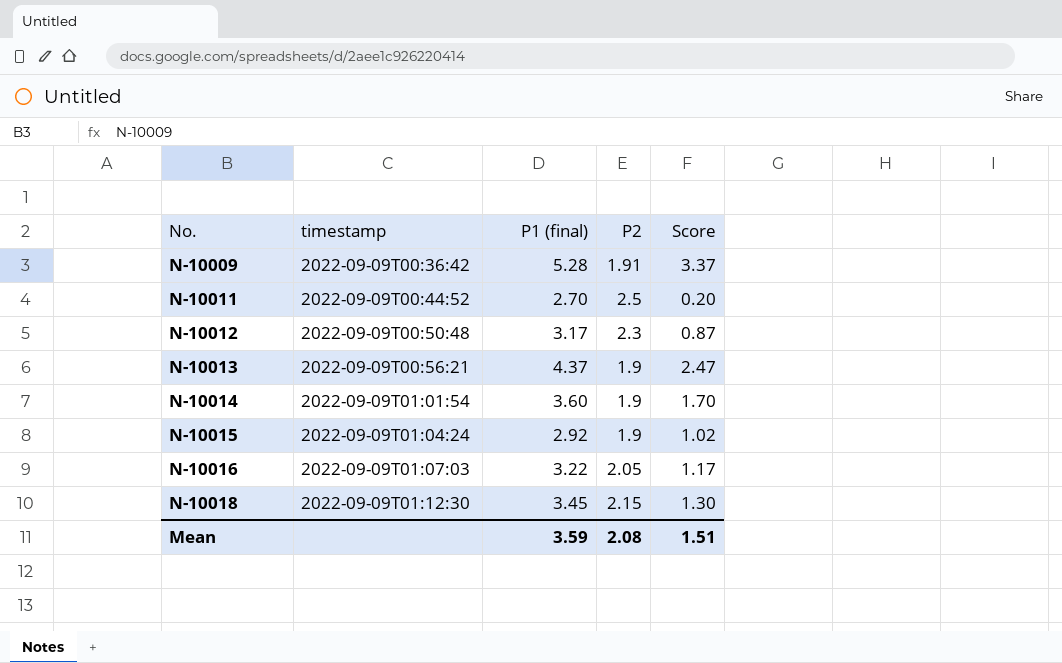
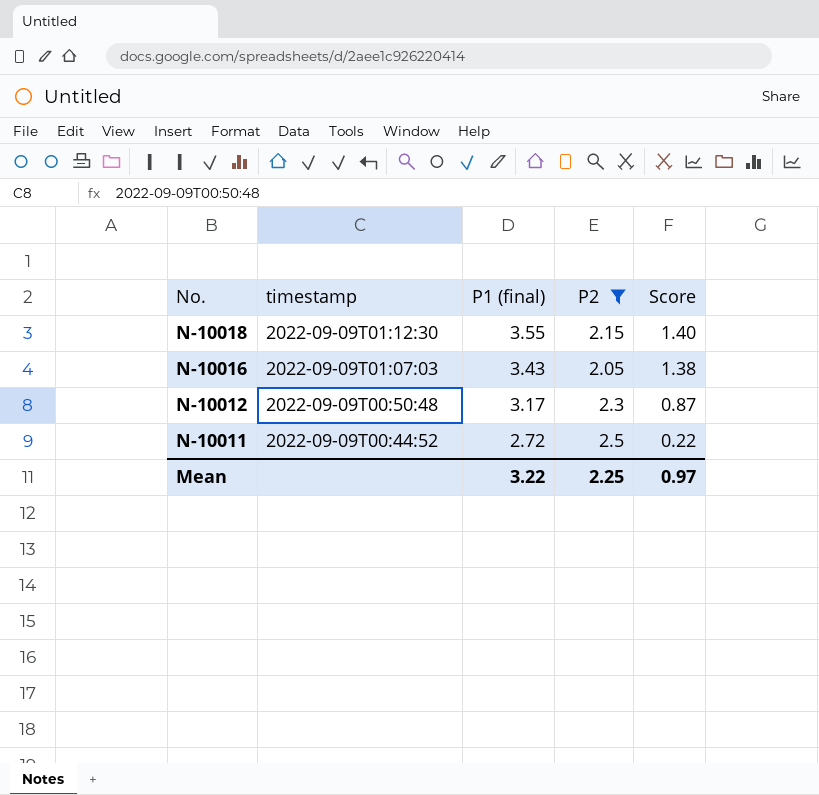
filter: none -> P2 >= 2.05
row order: No. ascending -> No. descending
N-10018 | P1 (final): 3.45 -> 3.55
N-10018 | Score: 1.30 -> 1.40
N-10016 | P1 (final): 3.22 -> 3.43
N-10016 | Score: 1.17 -> 1.38
N-10011 | P1 (final): 2.70 -> 2.72
N-10011 | Score: 0.20 -> 0.22
Mean | P1 (final): 3.59 -> 3.22
Mean | P2: 2.08 -> 2.25
Mean | Score: 1.51 -> 0.97

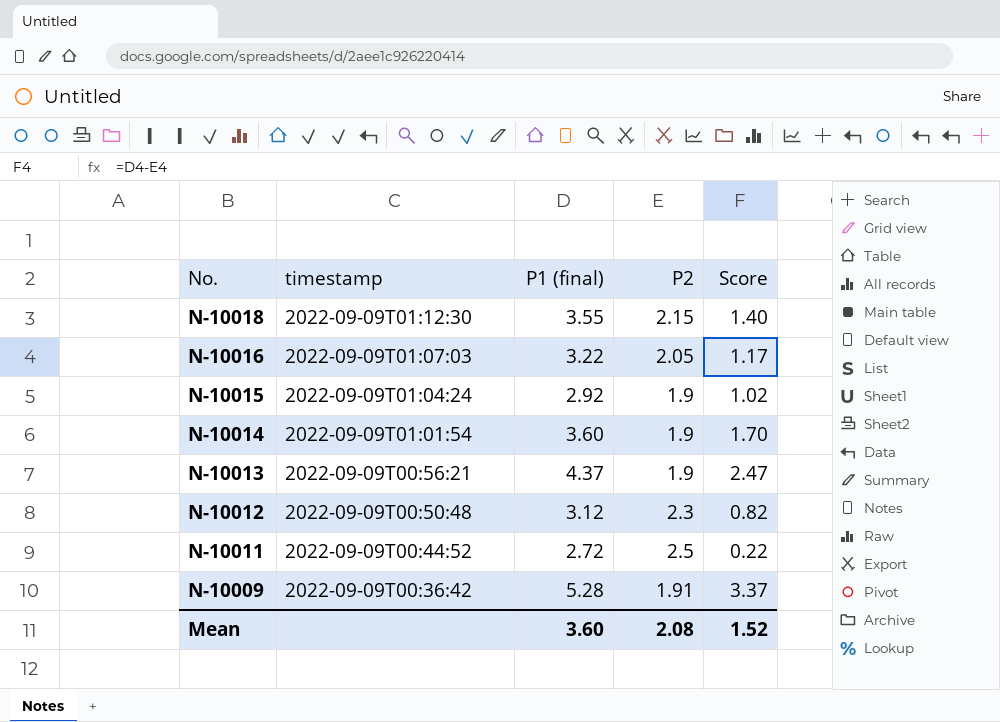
filter: P2 >= 2.05 -> none
N-10016 | P1 (final): 3.43 -> 3.22
N-10016 | Score: 1.38 -> 1.17
N-10012 | P1 (final): 3.17 -> 3.12
N-10012 | Score: 0.87 -> 0.82
Mean | P1 (final): 3.22 -> 3.60
Mean | P2: 2.25 -> 2.08
Mean | Score: 0.97 -> 1.52

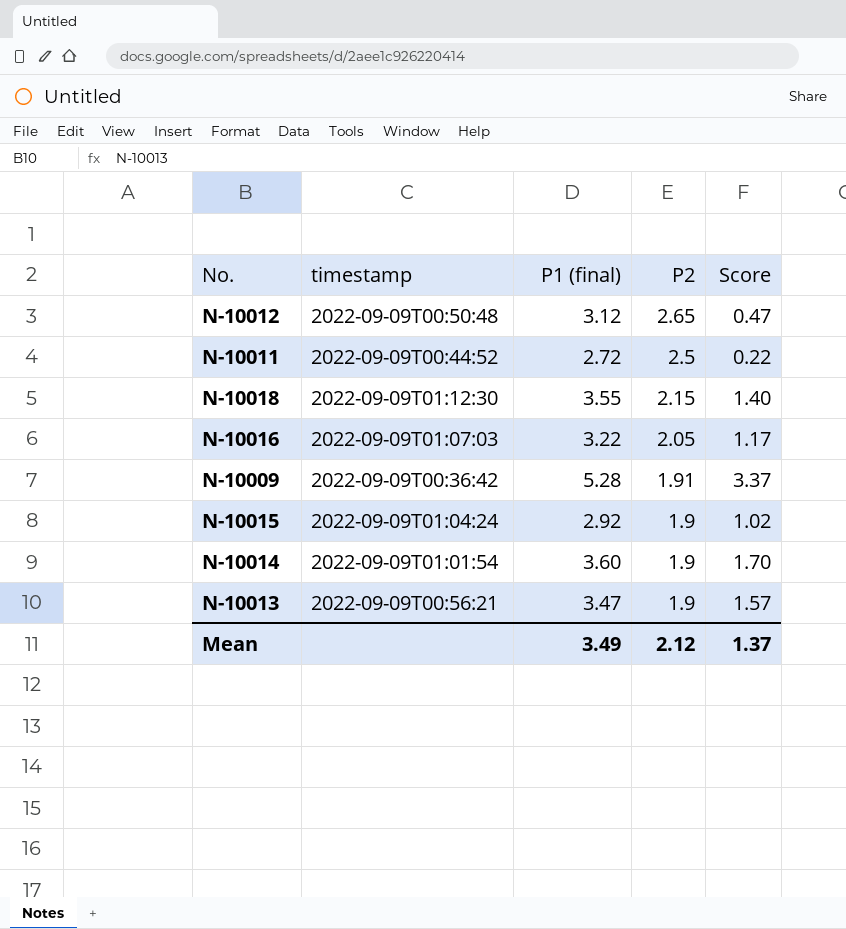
row order: No. descending -> P2 descending
N-10012 | P2: 2.3 -> 2.65
N-10012 | Score: 0.82 -> 0.47
N-10013 | P1 (final): 4.37 -> 3.47
N-10013 | Score: 2.47 -> 1.57
Mean | P1 (final): 3.60 -> 3.49
Mean | P2: 2.08 -> 2.12
Mean | Score: 1.52 -> 1.37

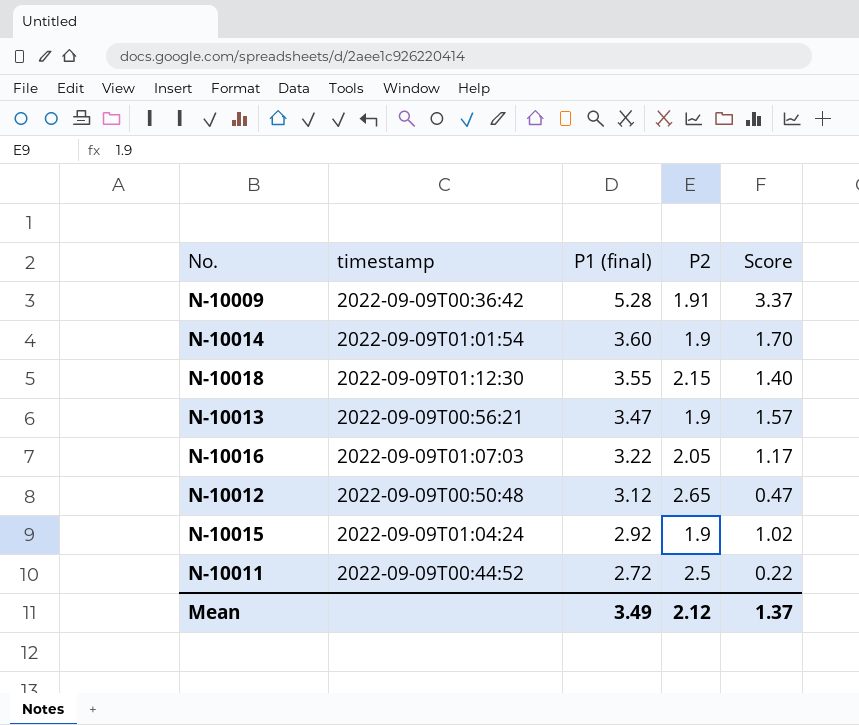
row order: P2 descending -> P1 (final) descending

